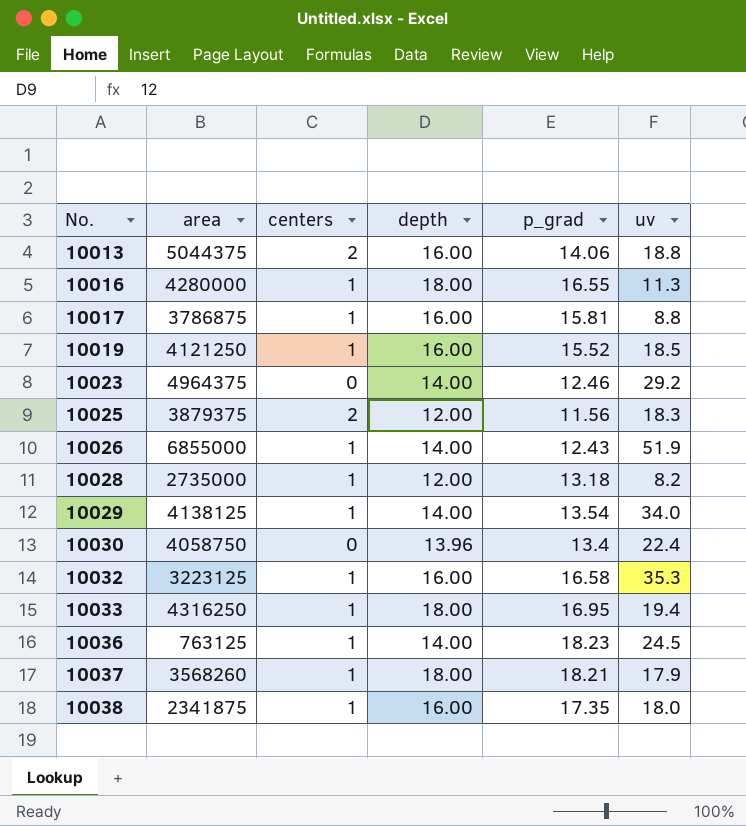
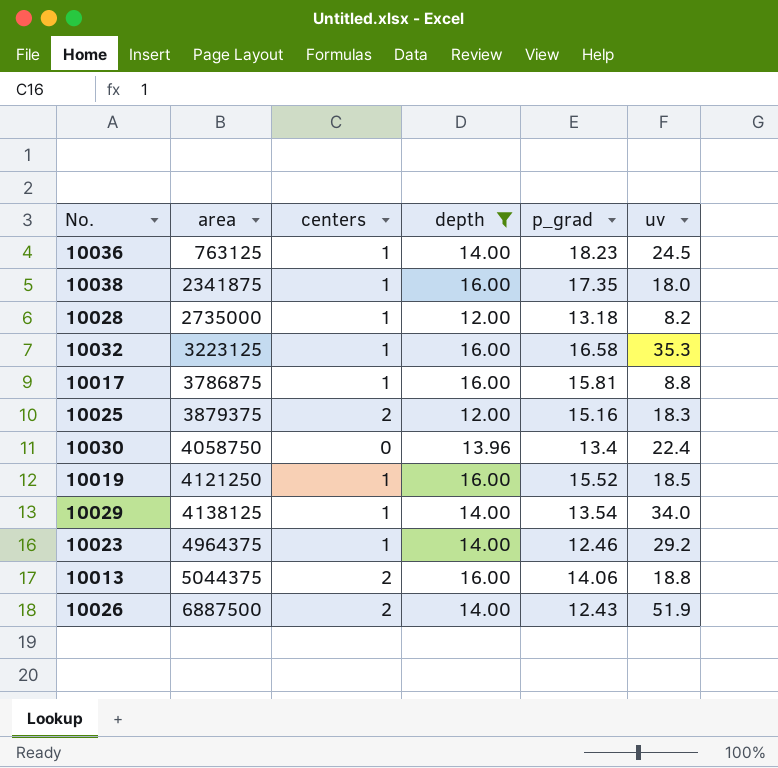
filter: none -> depth != 18.00
row order: No. ascending -> area ascending
10025 | p_grad: 11.56 -> 15.16
10023 | centers: 0 -> 1
10026 | area: 6855000 -> 6887500
10026 | centers: 1 -> 2

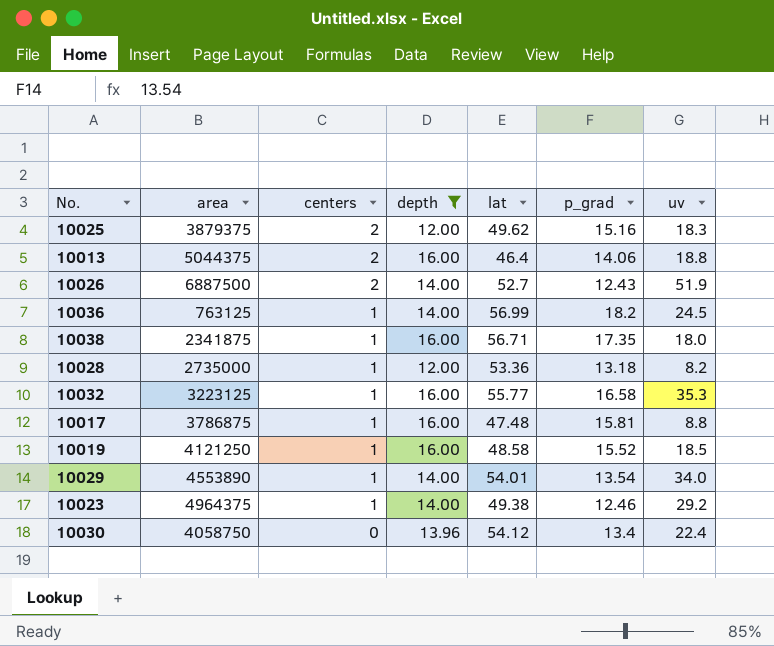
row order: area ascending -> centers descending
column lat | position: none -> 5
10036 | p_grad: 18.23 -> 18.2
10029 | area: 4138125 -> 4553890

